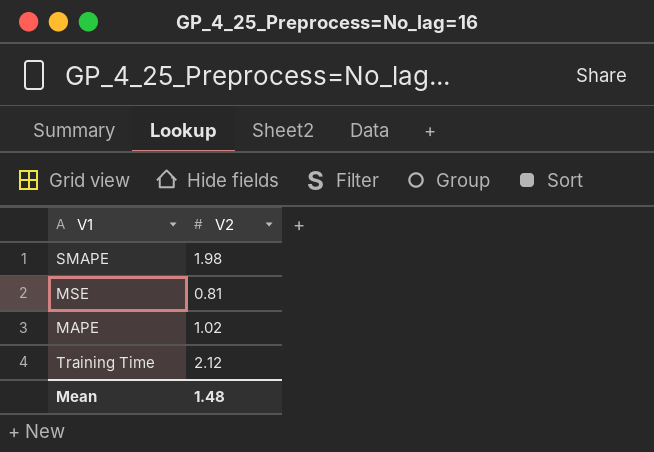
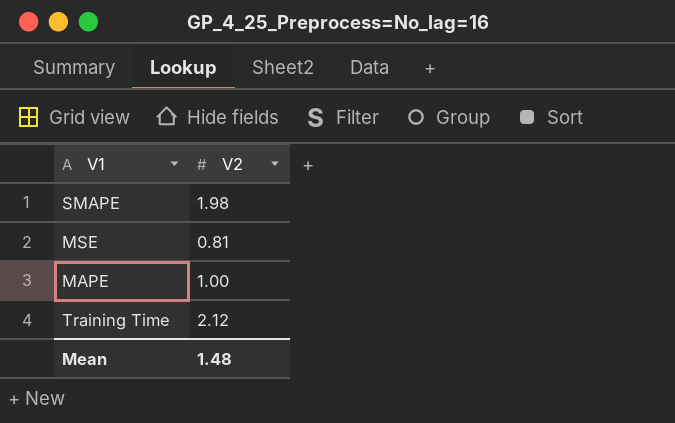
MAPE | V2: 1.02 -> 1.00

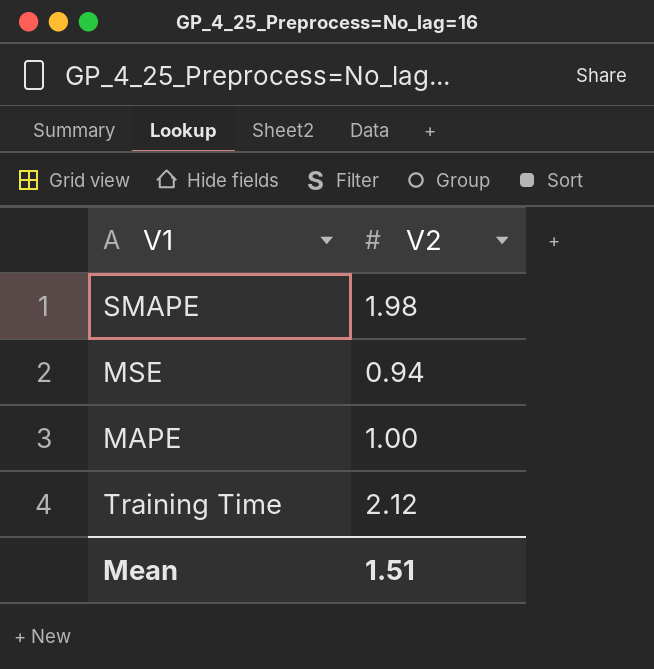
MSE | V2: 0.81 -> 0.94
Mean | V2: 1.48 -> 1.51

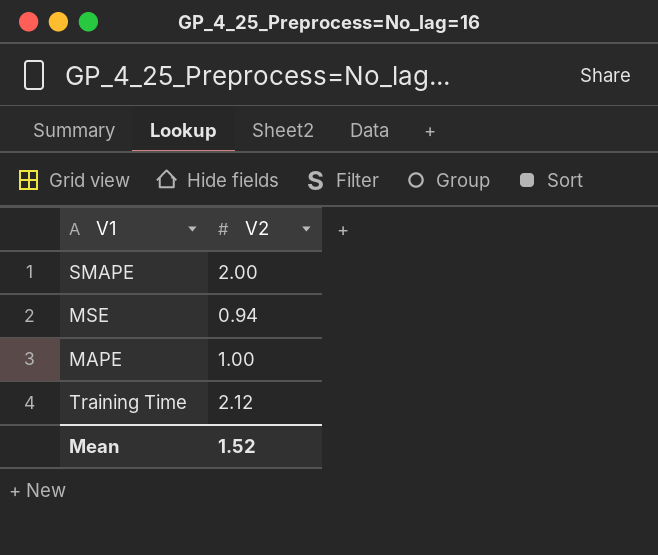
SMAPE | V2: 1.98 -> 2.00
Mean | V2: 1.51 -> 1.52

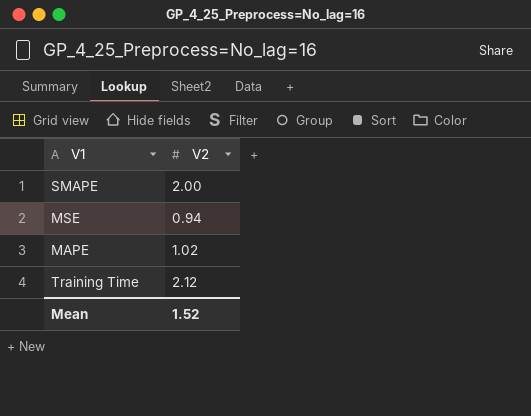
MAPE | V2: 1.00 -> 1.02

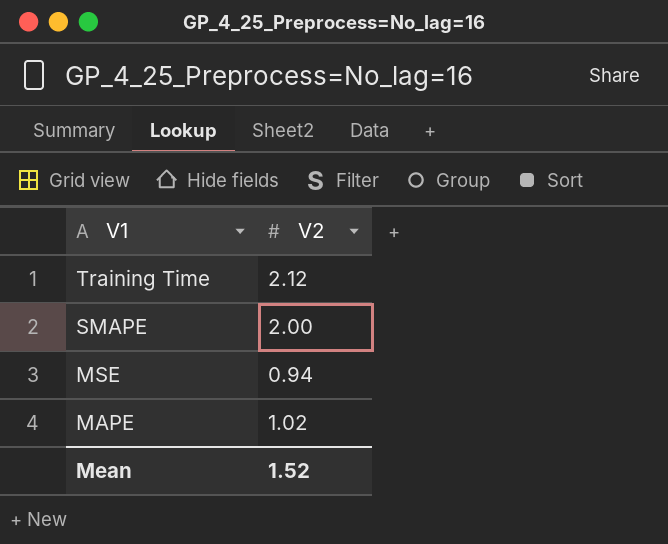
row order: none -> V1 descending

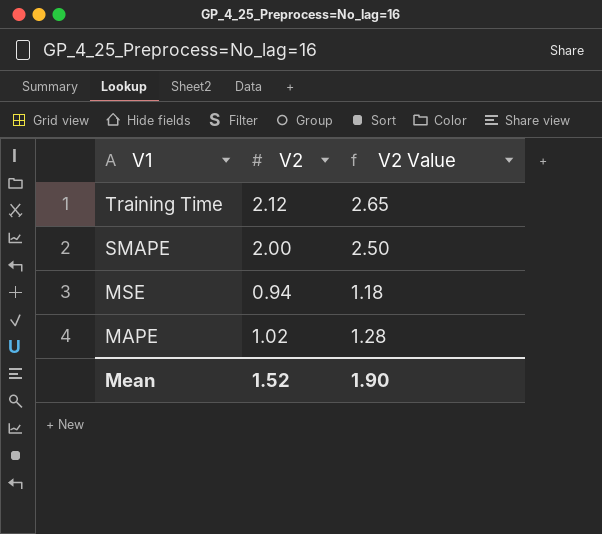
column V2 Value | formula: none -> [V2] * 1.25

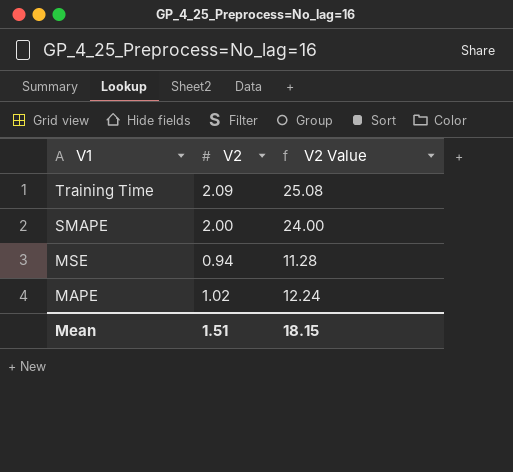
column V2 Value | formula: [V2] * 1.25 -> [V2] * 12
Training Time | V2: 2.12 -> 2.09
Mean | V2: 1.52 -> 1.51
Mean | V2 Value: 1.90 -> 18.15

